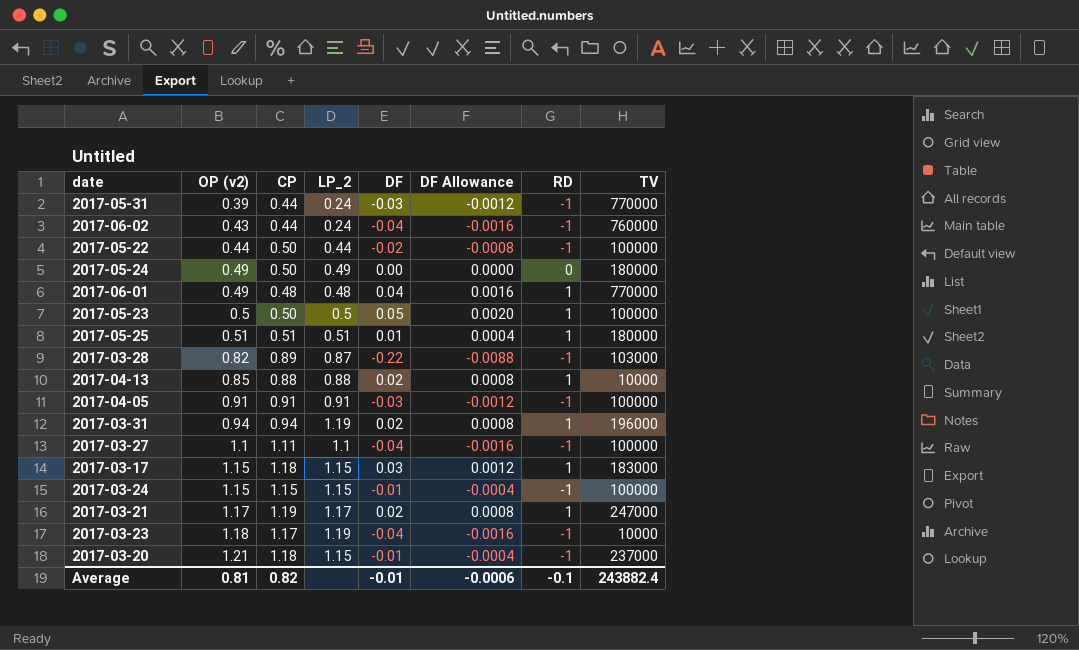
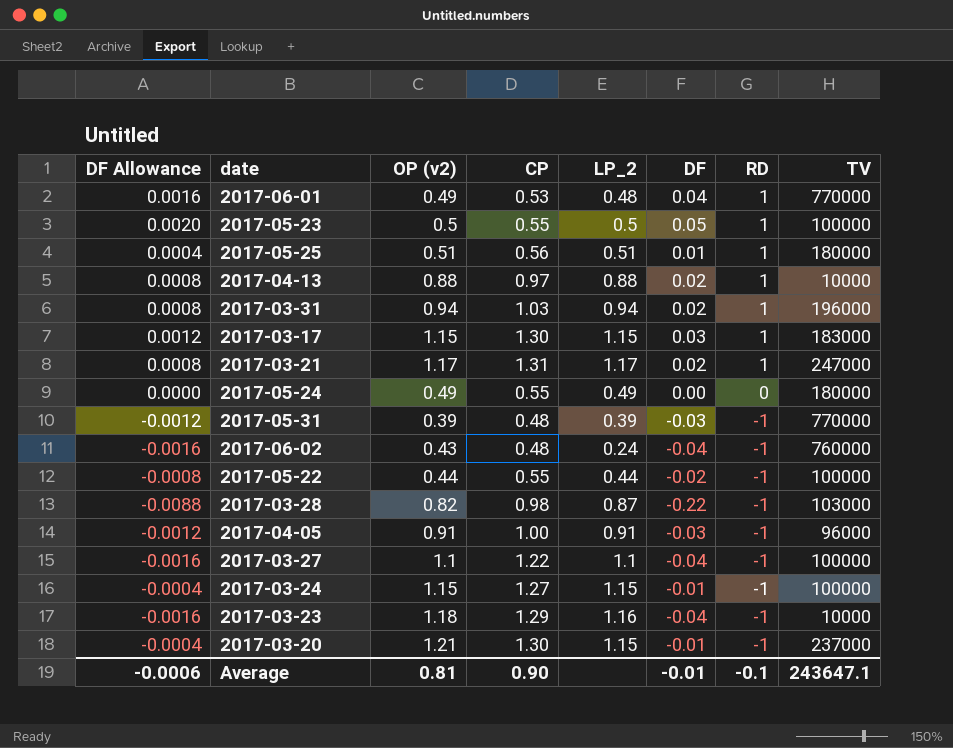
row order: OP (v2) ascending -> RD descending
column DF Allowance | position: 6 -> 1
2017-06-01 | CP: 0.48 -> 0.53
2017-05-23 | CP: 0.50 -> 0.55
2017-05-25 | CP: 0.51 -> 0.56
2017-04-13 | OP (v2): 0.85 -> 0.88
2017-04-13 | CP: 0.88 -> 0.97
2017-03-31 | CP: 0.94 -> 1.03
2017-03-31 | LP_2: 1.19 -> 0.94
2017-03-17 | CP: 1.18 -> 1.30
2017-03-21 | CP: 1.19 -> 1.31
2017-05-24 | CP: 0.50 -> 0.55
2017-05-31 | CP: 0.44 -> 0.48
2017-05-31 | LP_2: 0.24 -> 0.39
2017-06-02 | CP: 0.44 -> 0.48
2017-05-22 | CP: 0.50 -> 0.55
2017-03-28 | CP: 0.89 -> 0.98
2017-04-05 | CP: 0.91 -> 1.00
2017-04-05 | TV: 100000 -> 96000
2017-03-27 | CP: 1.11 -> 1.22
2017-03-24 | CP: 1.15 -> 1.27
2017-03-23 | CP: 1.17 -> 1.29
2017-03-23 | LP_2: 1.19 -> 1.16
2017-03-20 | CP: 1.18 -> 1.30
Average | CP: 0.82 -> 0.90
Average | TV: 243882.4 -> 243647.1

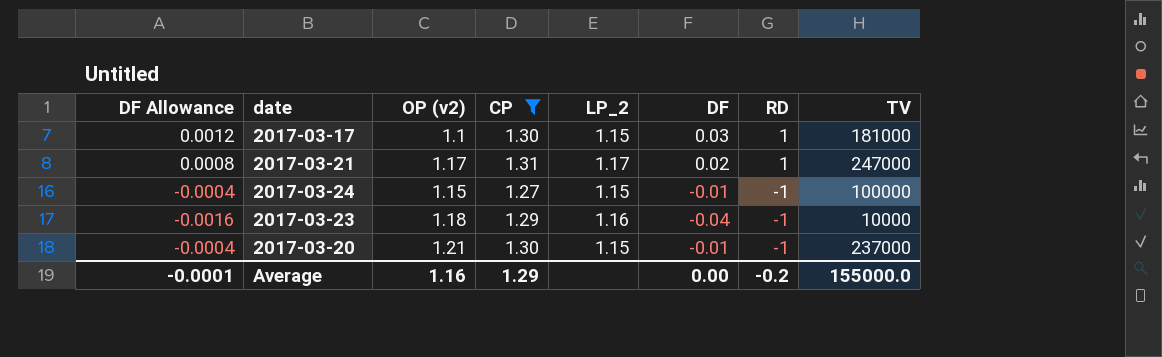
filter: none -> CP >= 1.27
2017-03-17 | OP (v2): 1.15 -> 1.1
2017-03-17 | TV: 183000 -> 181000
Average | DF Allowance: -0.0006 -> -0.0001
Average | OP (v2): 0.81 -> 1.16
Average | CP: 0.90 -> 1.29
Average | DF: -0.01 -> 0.00
Average | RD: -0.1 -> -0.2
Average | TV: 243647.1 -> 155000.0

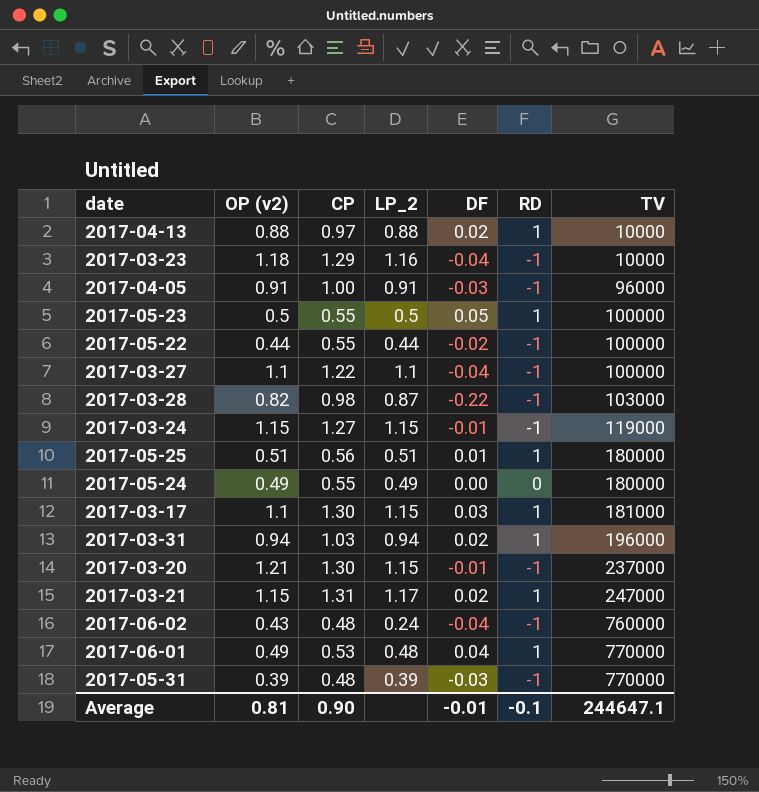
filter: CP >= 1.27 -> none
row order: RD descending -> TV ascending
column DF Allowance | formula: [DF] * 0.04 -> none
2017-03-24 | TV: 100000 -> 119000
2017-03-21 | OP (v2): 1.17 -> 1.15
Average | OP (v2): 1.16 -> 0.81
Average | CP: 1.29 -> 0.90
Average | DF: 0.00 -> -0.01
Average | RD: -0.2 -> -0.1
Average | TV: 155000.0 -> 244647.1

